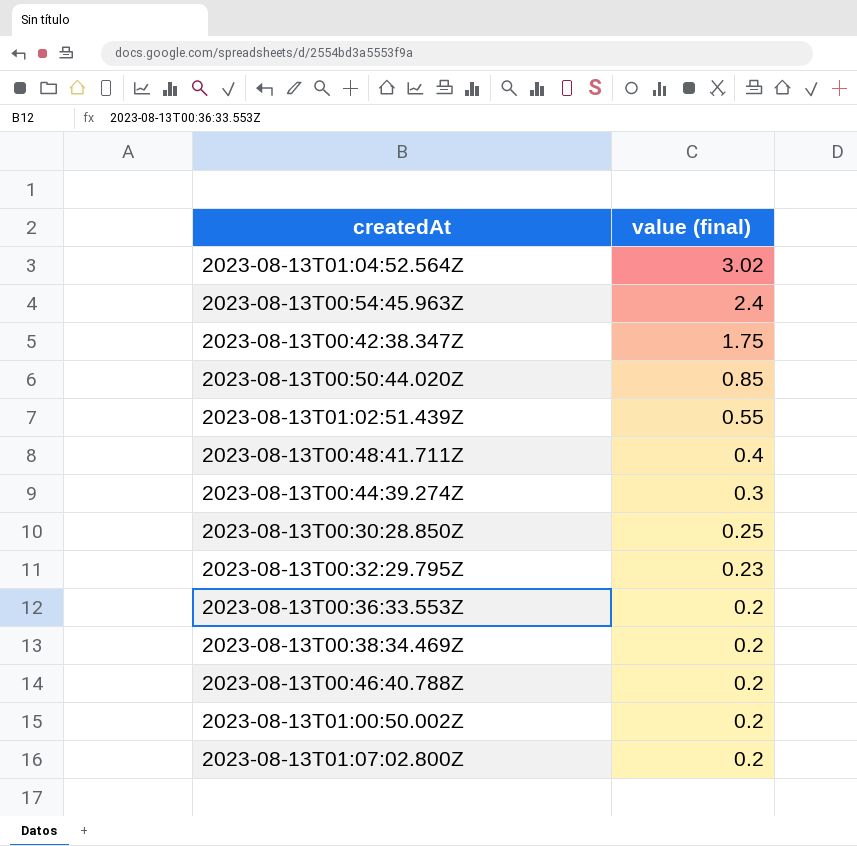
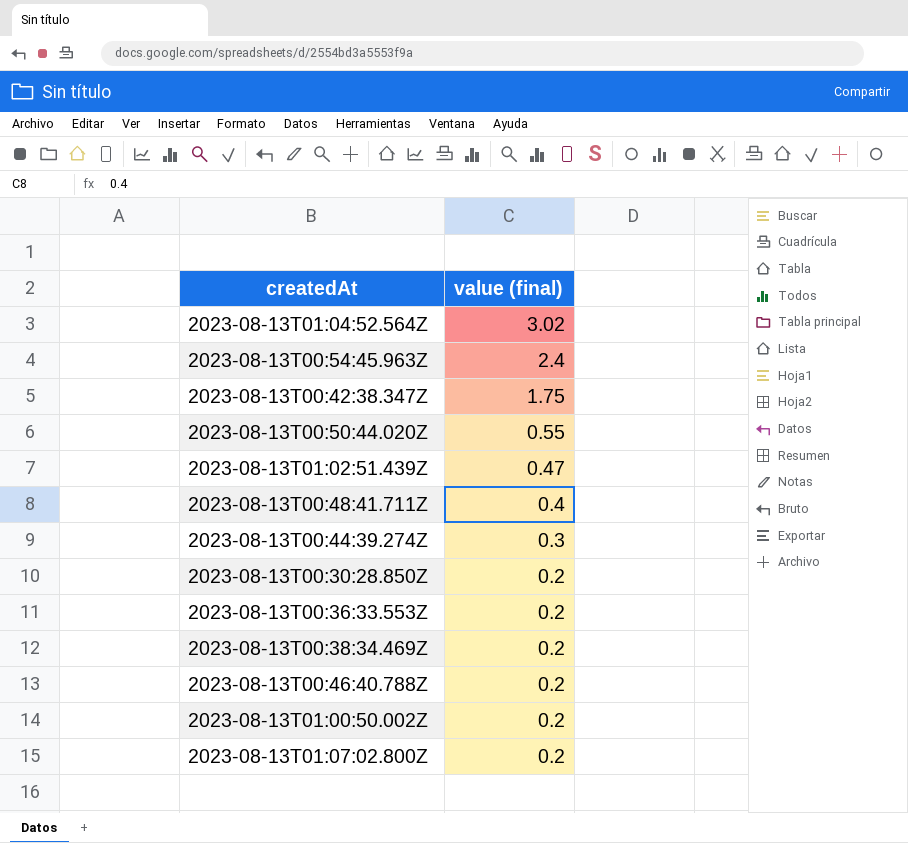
row 2023-08-13T00:32:29.795Z: 0.23 -> none
2023-08-13T00:50:44.020Z | value (final): 0.85 -> 0.55
2023-08-13T01:02:51.439Z | value (final): 0.55 -> 0.47
2023-08-13T00:30:28.850Z | value (final): 0.25 -> 0.2

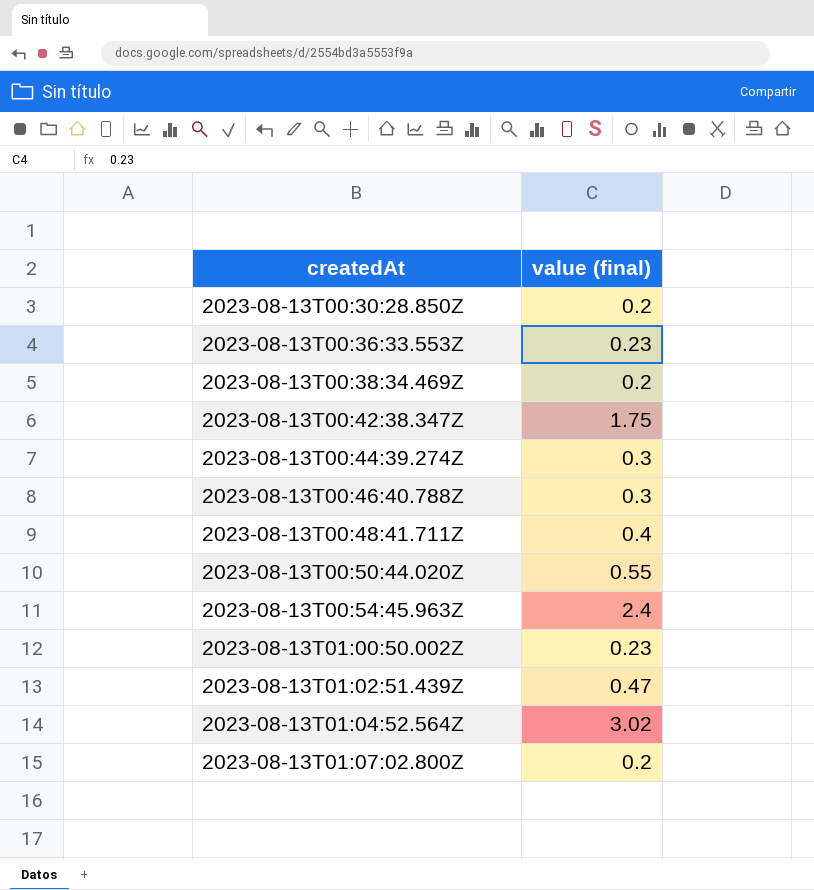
row order: value (final) descending -> createdAt ascending
2023-08-13T00:36:33.553Z | value (final): 0.2 -> 0.23
2023-08-13T00:46:40.788Z | value (final): 0.2 -> 0.3
2023-08-13T01:00:50.002Z | value (final): 0.2 -> 0.23

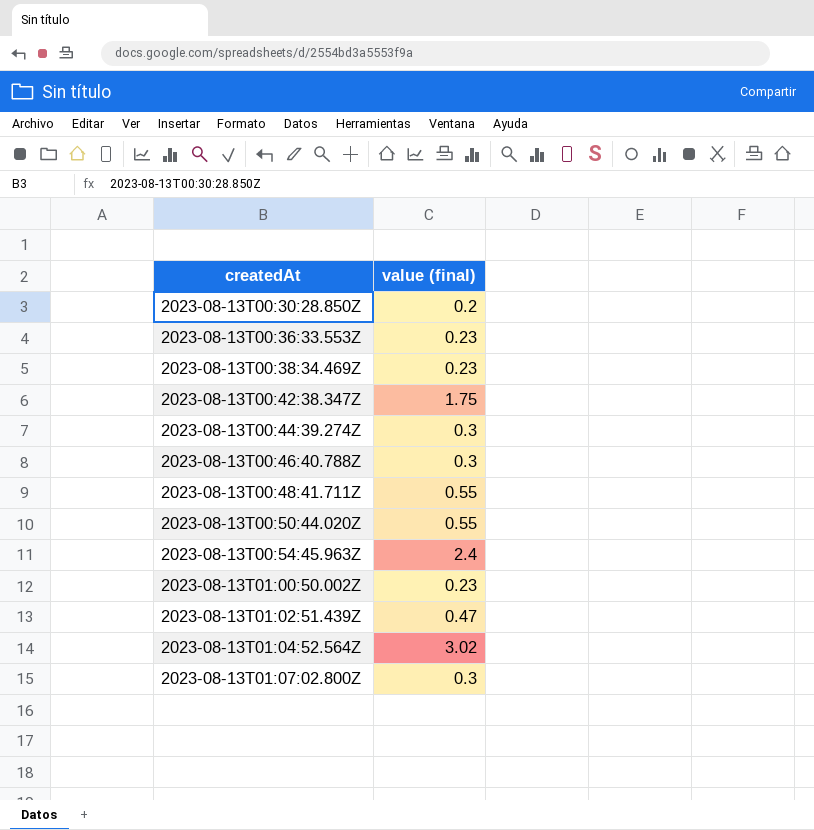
2023-08-13T00:38:34.469Z | value (final): 0.2 -> 0.23
2023-08-13T00:48:41.711Z | value (final): 0.4 -> 0.55
2023-08-13T01:07:02.800Z | value (final): 0.2 -> 0.3

